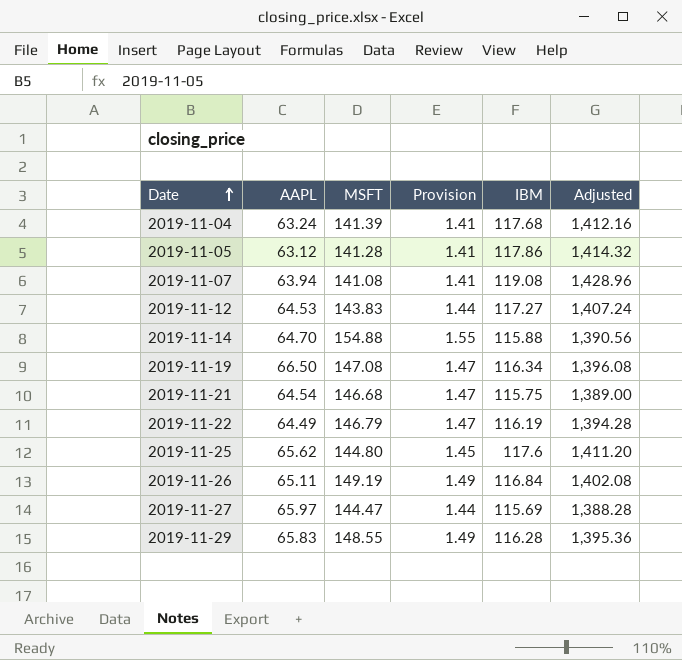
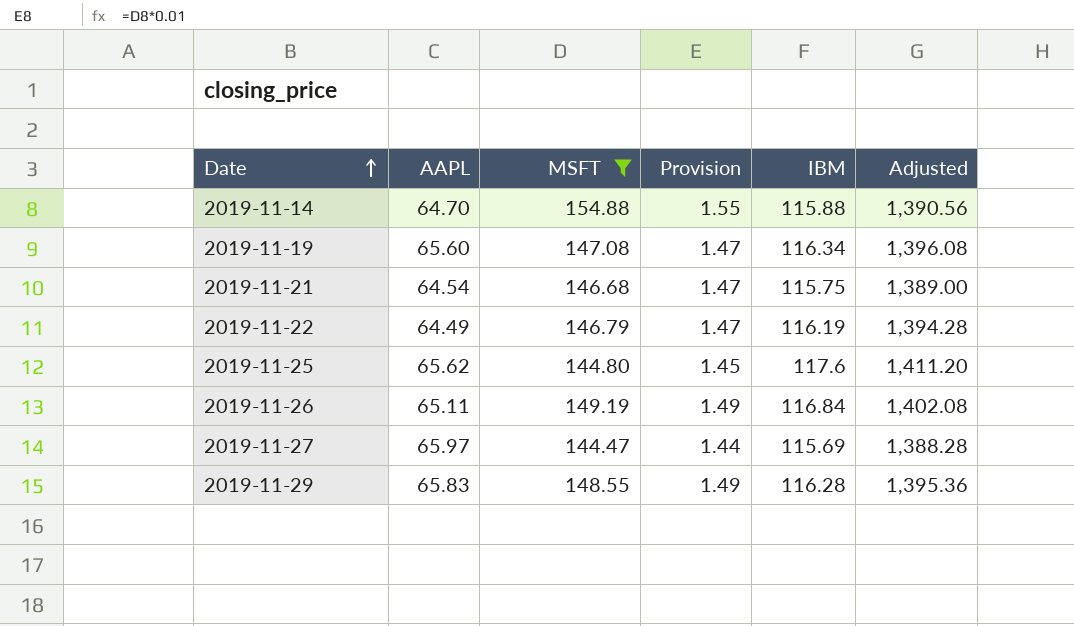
filter: none -> MSFT >= 144.47
2019-11-19 | AAPL: 66.50 -> 65.60

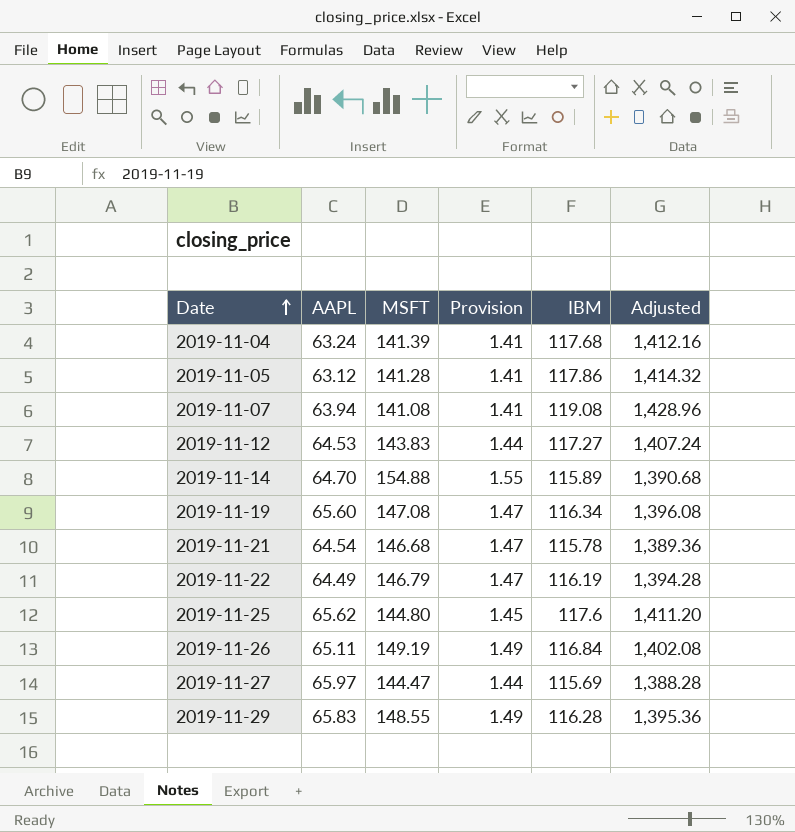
filter: MSFT >= 144.47 -> none
2019-11-14 | IBM: 115.88 -> 115.89
2019-11-14 | Adjusted: 1,390.56 -> 1,390.68
2019-11-21 | IBM: 115.75 -> 115.78
2019-11-21 | Adjusted: 1,389.00 -> 1,389.36

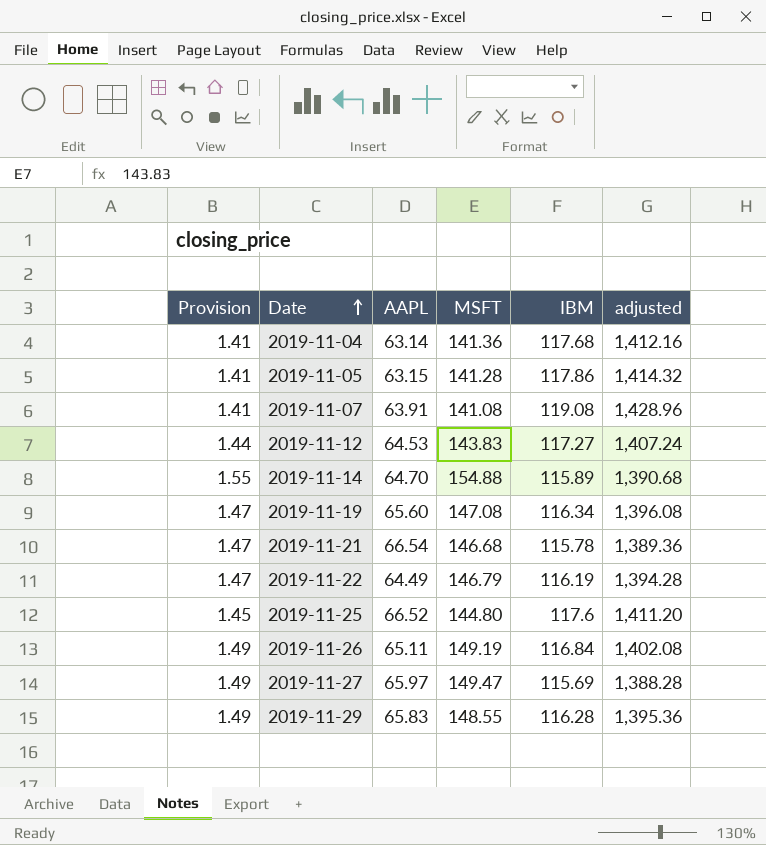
column Provision | position: 4 -> 1
column name: Adjusted -> adjusted
2019-11-04 | AAPL: 63.24 -> 63.14
2019-11-04 | MSFT: 141.39 -> 141.36
2019-11-05 | AAPL: 63.12 -> 63.15
2019-11-07 | AAPL: 63.94 -> 63.91
2019-11-21 | AAPL: 64.54 -> 66.54
2019-11-25 | AAPL: 65.62 -> 66.52
2019-11-27 | Provision: 1.44 -> 1.49
2019-11-27 | MSFT: 144.47 -> 149.47

